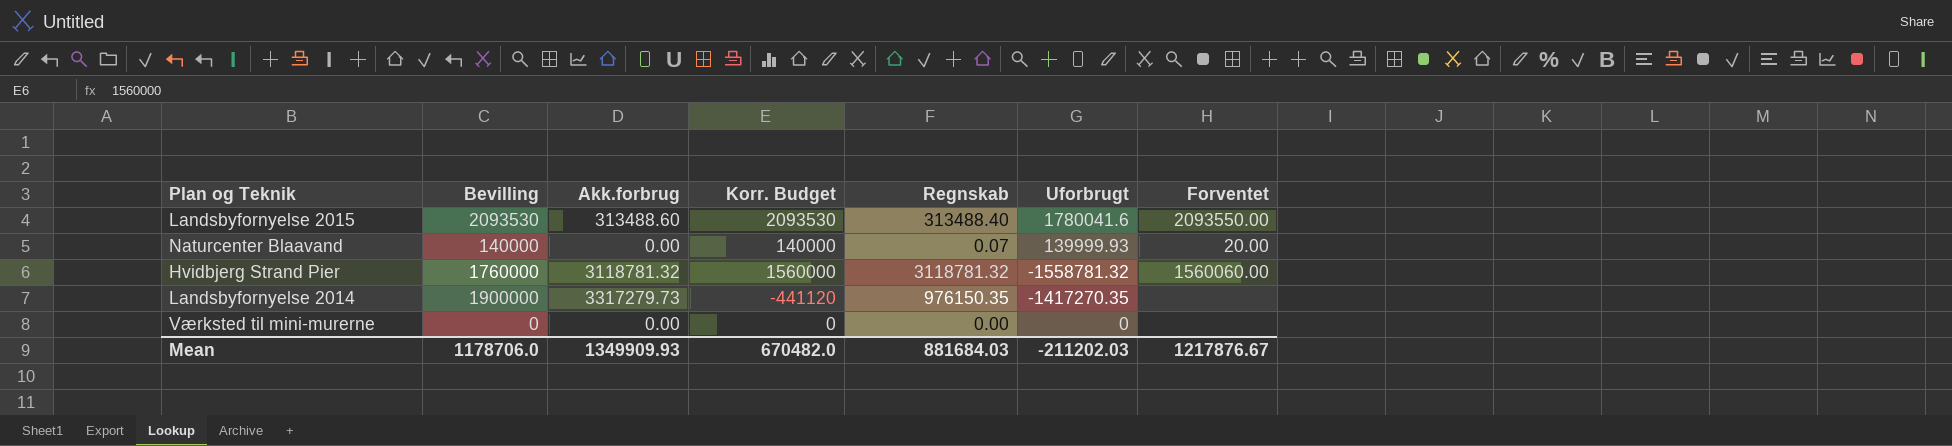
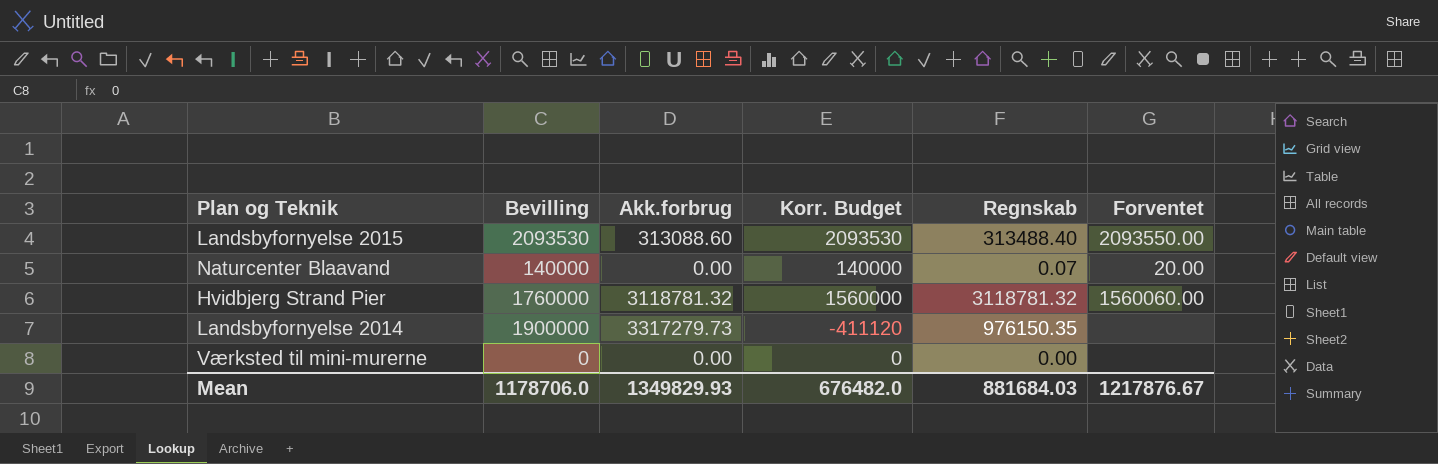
column Uforbrugt | formula: [Korr. Budget] - [Regnskab] -> none
Landsbyfornyelse 2015 | Akk.forbrug: 313488.60 -> 313088.60
Landsbyfornyelse 2014 | Korr. Budget: -441120 -> -411120
Mean | Akk.forbrug: 1349909.93 -> 1349829.93
Mean | Korr. Budget: 670482.0 -> 676482.0

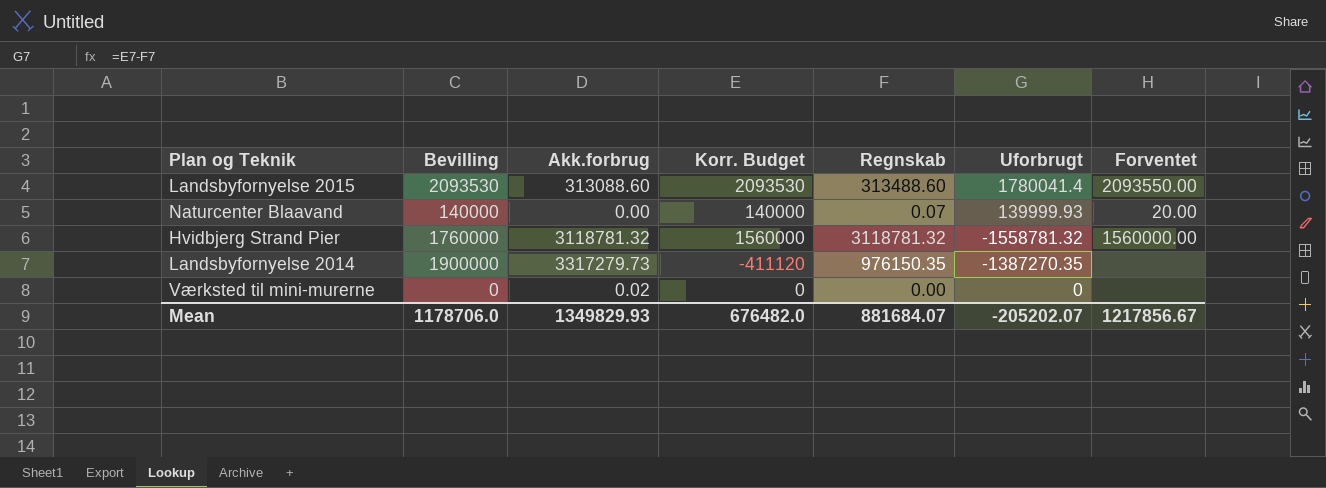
column Uforbrugt | formula: none -> [Korr. Budget] - [Regnskab]
Landsbyfornyelse 2015 | Regnskab: 313488.40 -> 313488.60
Hvidbjerg Strand Pier | Forventet: 1560060.00 -> 1560000.00
Værksted til mini-murerne | Akk.forbrug: 0.00 -> 0.02
Mean | Regnskab: 881684.03 -> 881684.07
Mean | Forventet: 1217876.67 -> 1217856.67

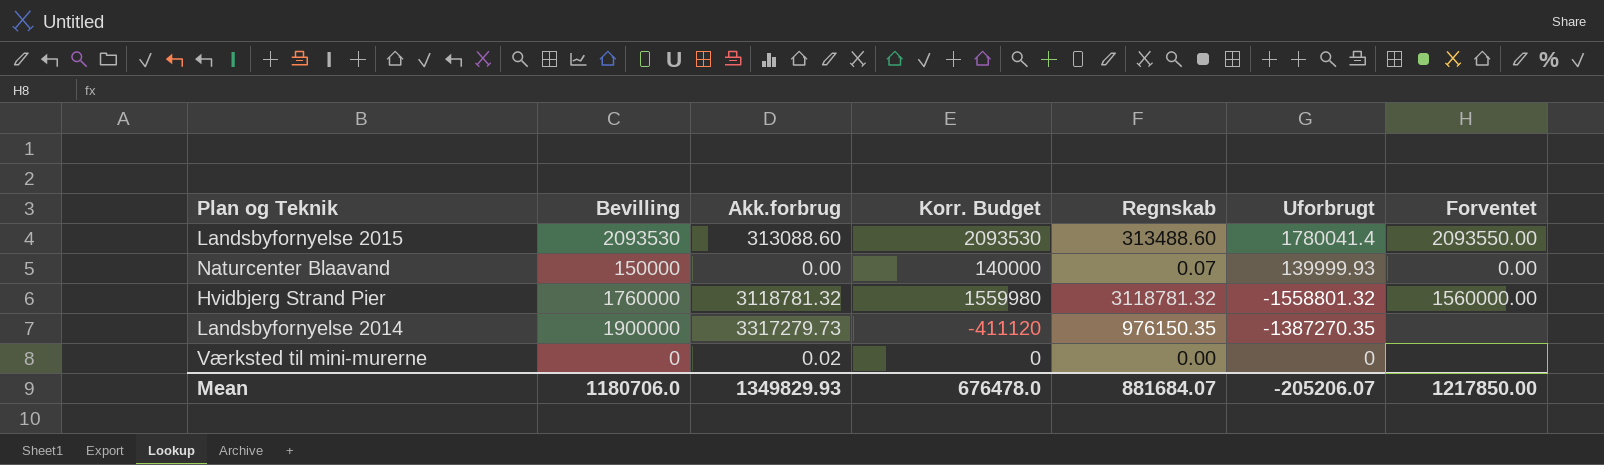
Naturcenter Blaavand | Bevilling: 140000 -> 150000
Naturcenter Blaavand | Forventet: 20.00 -> 0.00
Hvidbjerg Strand Pier | Korr. Budget: 1560000 -> 1559980
Hvidbjerg Strand Pier | Uforbrugt: -1558781.32 -> -1558801.32
Mean | Bevilling: 1178706.0 -> 1180706.0
Mean | Korr. Budget: 676482.0 -> 676478.0
Mean | Uforbrugt: -205202.07 -> -205206.07
Mean | Forventet: 1217856.67 -> 1217850.00

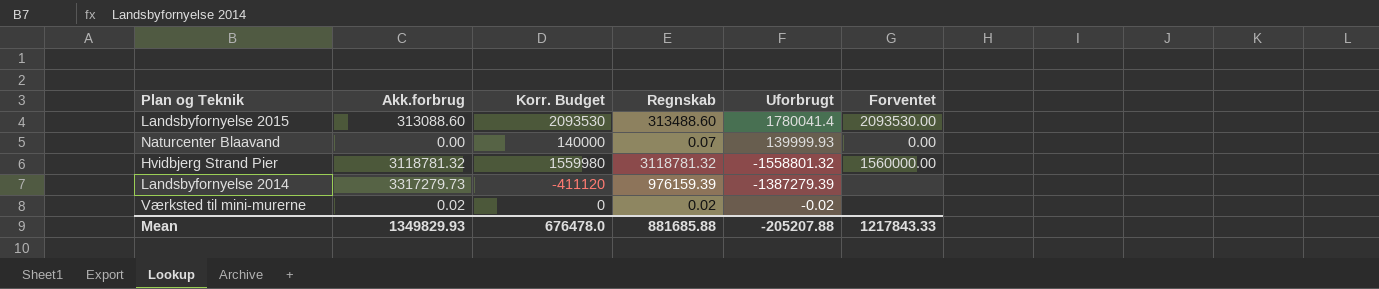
column Bevilling | position: 2 -> none
Landsbyfornyelse 2015 | Forventet: 2093550.00 -> 2093530.00
Landsbyfornyelse 2014 | Regnskab: 976150.35 -> 976159.39
Landsbyfornyelse 2014 | Uforbrugt: -1387270.35 -> -1387279.39
Værksted til mini-murerne | Regnskab: 0.00 -> 0.02
Værksted til mini-murerne | Uforbrugt: 0 -> -0.02
Mean | Regnskab: 881684.07 -> 881685.88
Mean | Uforbrugt: -205206.07 -> -205207.88
Mean | Forventet: 1217850.00 -> 1217843.33

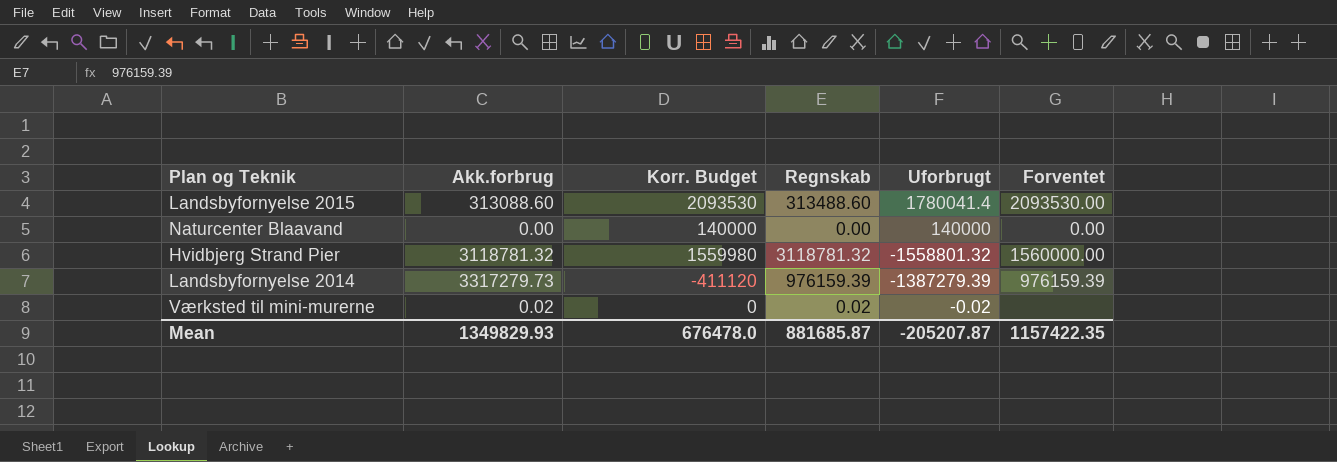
Naturcenter Blaavand | Regnskab: 0.07 -> 0.00
Naturcenter Blaavand | Uforbrugt: 139999.93 -> 140000
Landsbyfornyelse 2014 | Forventet: none -> 976159.39
Mean | Regnskab: 881685.88 -> 881685.87
Mean | Uforbrugt: -205207.88 -> -205207.87
Mean | Forventet: 1217843.33 -> 1157422.35

